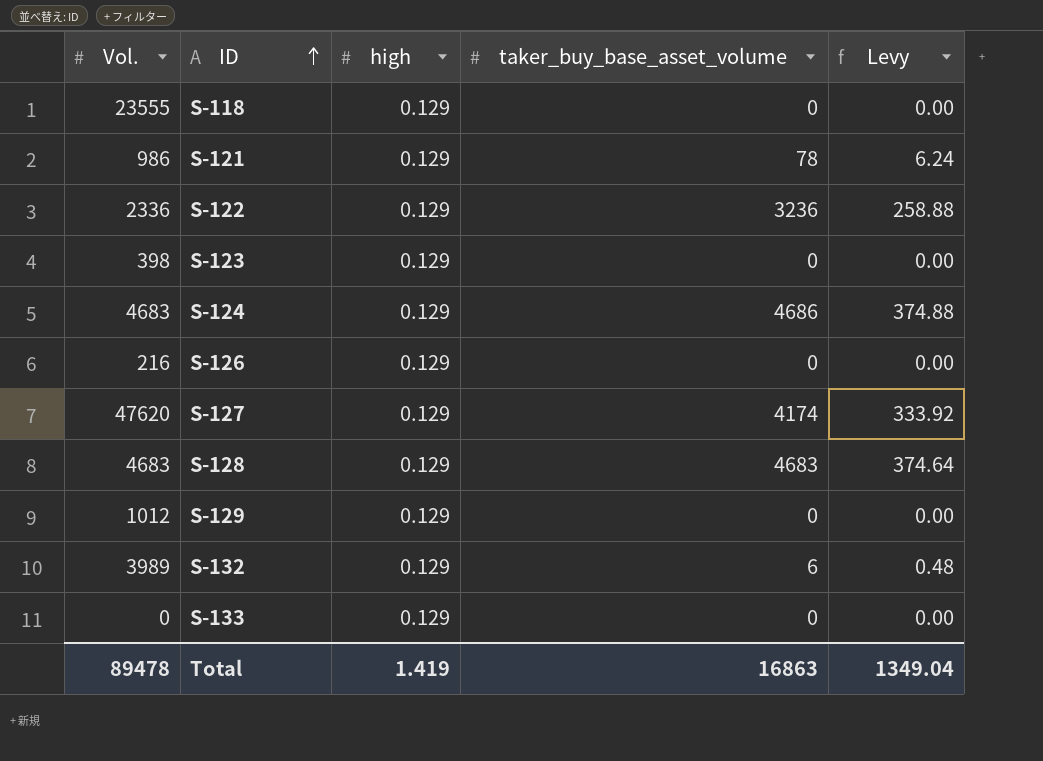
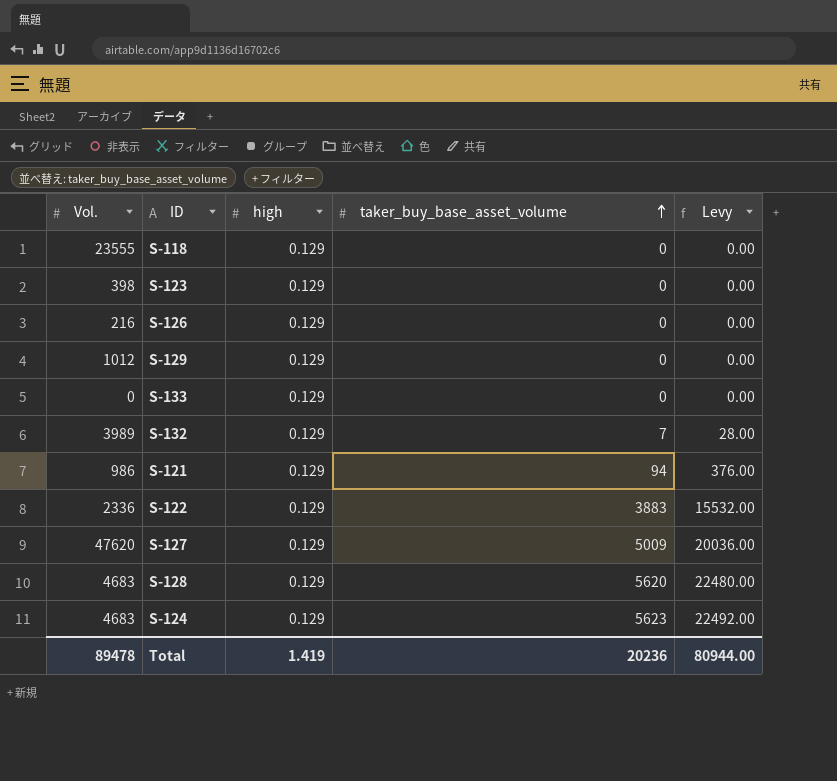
row order: ID ascending -> taker_buy_base_asset_volume ascending
column Levy | formula: [taker_buy_base_asset_volume] * 0.08 -> [taker_buy_base_asset_volume] * 4
S-132 | taker_buy_base_asset_volume: 6 -> 7
S-121 | taker_buy_base_asset_volume: 78 -> 94
S-122 | taker_buy_base_asset_volume: 3236 -> 3883
S-127 | taker_buy_base_asset_volume: 4174 -> 5009
S-128 | taker_buy_base_asset_volume: 4683 -> 5620
S-124 | taker_buy_base_asset_volume: 4686 -> 5623
Total | taker_buy_base_asset_volume: 16863 -> 20236
Total | Levy: 1349.04 -> 80944.00

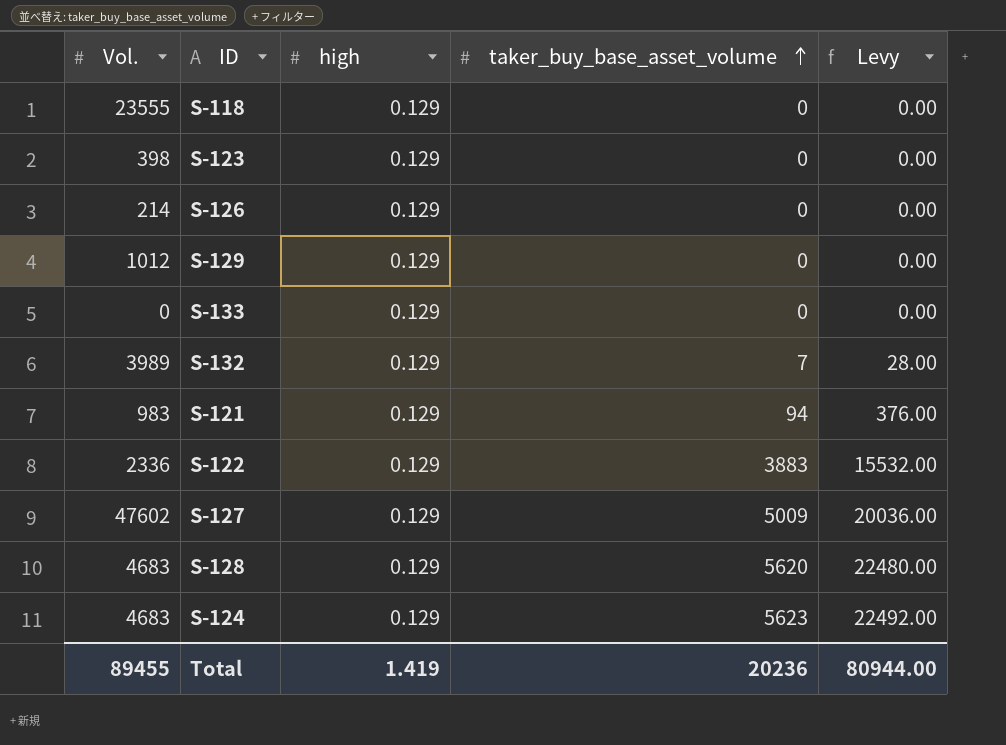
S-126 | Vol.: 216 -> 214
S-121 | Vol.: 986 -> 983
S-127 | Vol.: 47620 -> 47602
Total | Vol.: 89478 -> 89455

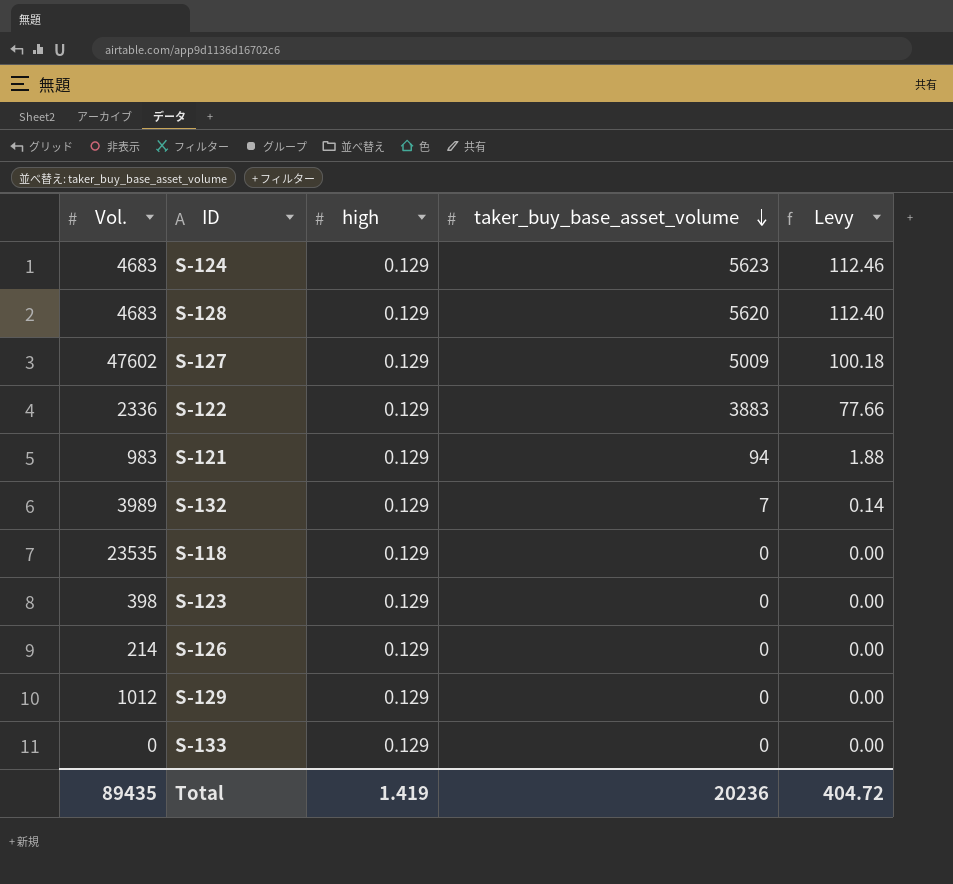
row order: taker_buy_base_asset_volume ascending -> taker_buy_base_asset_volume descending
column Levy | formula: [taker_buy_base_asset_volume] * 4 -> [taker_buy_base_asset_volume] * 0.02
S-118 | Vol.: 23555 -> 23535
Total | Vol.: 89455 -> 89435
Total | Levy: 80944.00 -> 404.72

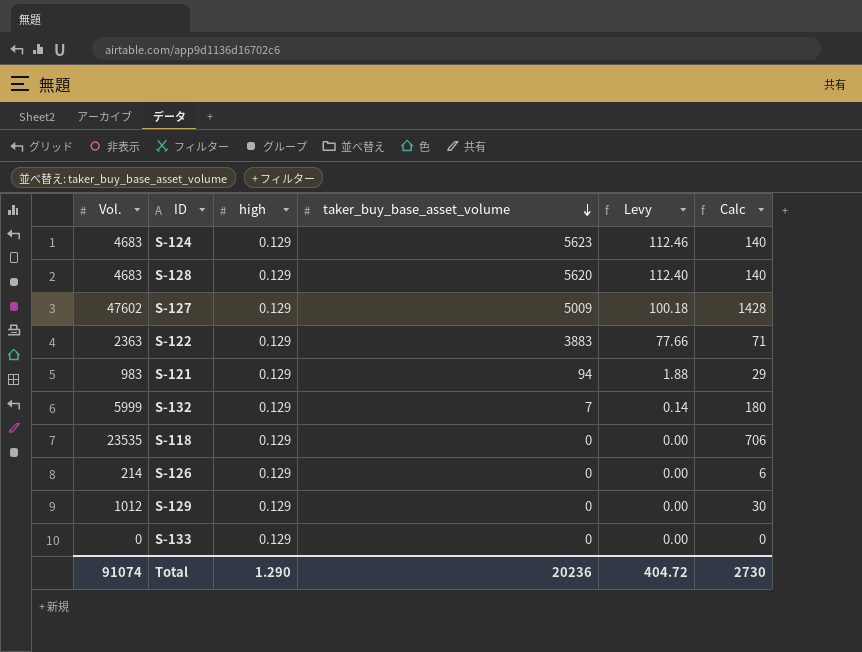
column Calc | formula: none -> [Vol.] * 0.03
row S-123: 398 | 0.129 | 0 | 0.00 -> none
S-122 | Vol.: 2336 -> 2363
S-132 | Vol.: 3989 -> 5999
Total | Vol.: 89435 -> 91074
Total | high: 1.419 -> 1.290

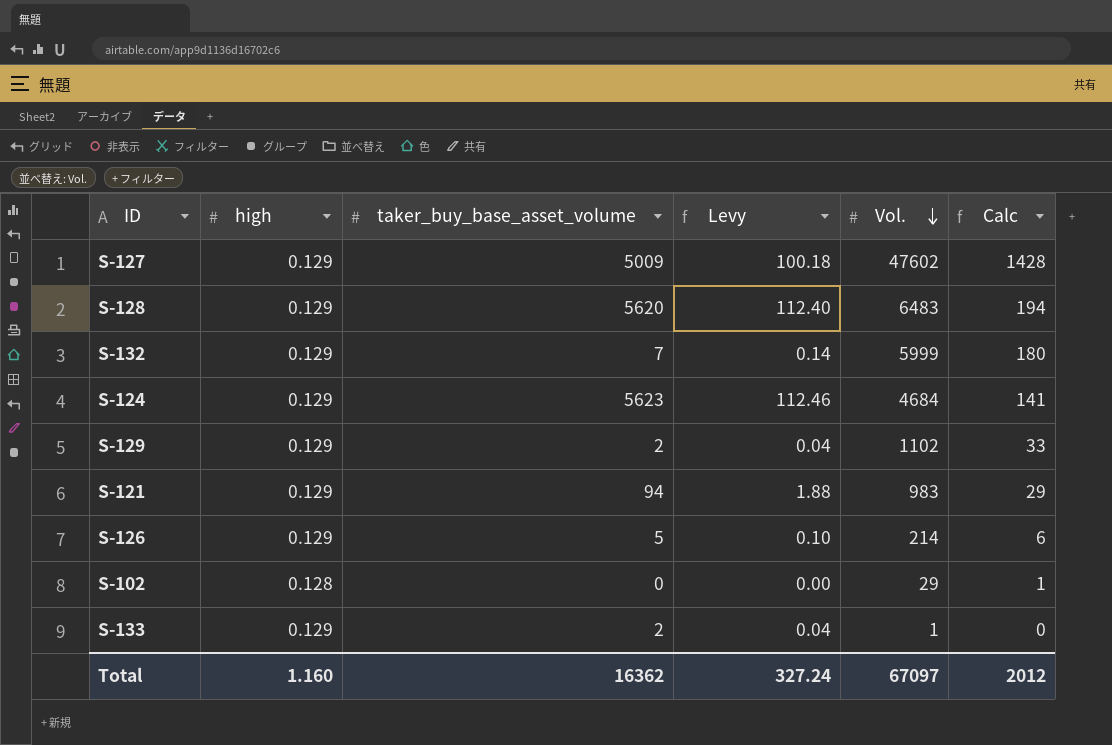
row order: taker_buy_base_asset_volume descending -> Vol. descending
column Vol. | position: 1 -> 5
row S-122: 2363 | 0.129 | 3883 | 77.66 | 71 -> none
row S-118: 23535 | 0.129 | 0 | 0.00 | 706 -> none
S-128 | Vol.: 4683 -> 6483
S-128 | Calc: 140 -> 194
S-124 | Vol.: 4683 -> 4684
S-124 | Calc: 140 -> 141
S-129 | taker_buy_base_asset_volume: 0 -> 2
S-129 | Levy: 0.00 -> 0.04
S-129 | Vol.: 1012 -> 1102
S-129 | Calc: 30 -> 33
S-126 | taker_buy_base_asset_volume: 0 -> 5
S-126 | Levy: 0.00 -> 0.10
row S-102: none -> 0.128 | 0 | 0.00 | 29 | 1
S-133 | taker_buy_base_asset_volume: 0 -> 2
S-133 | Levy: 0.00 -> 0.04
S-133 | Vol.: 0 -> 1
Total | high: 1.290 -> 1.160
Total | taker_buy_base_asset_volume: 20236 -> 16362
Total | Levy: 404.72 -> 327.24
Total | Vol.: 91074 -> 67097
Total | Calc: 2730 -> 2012

